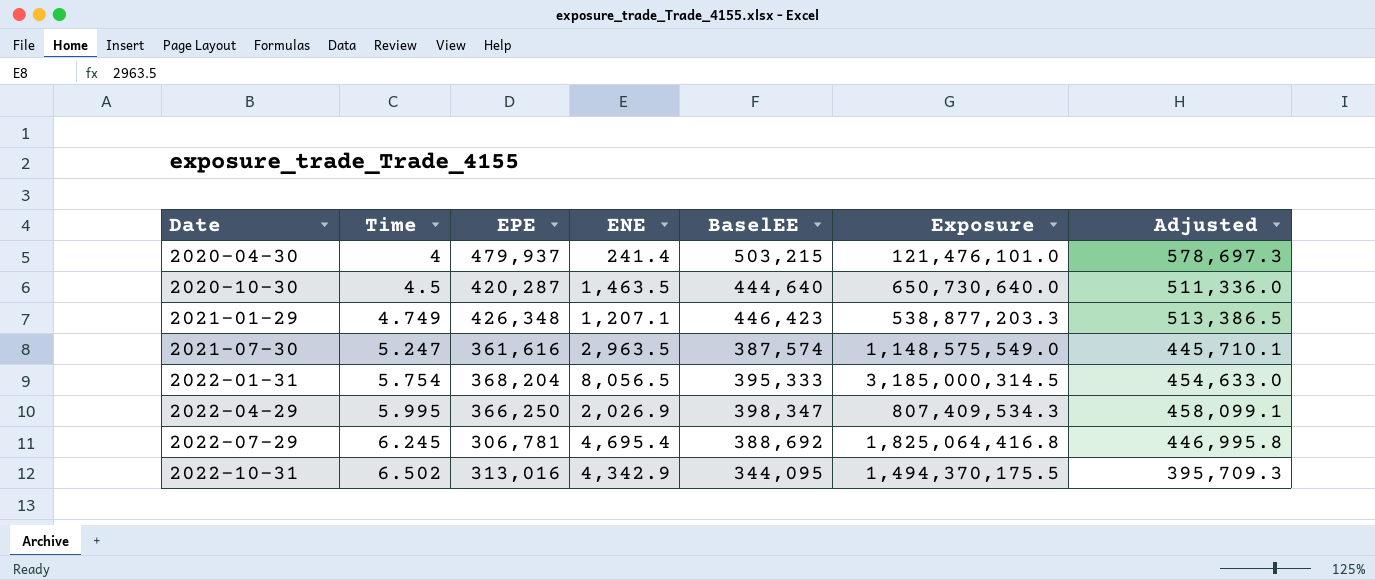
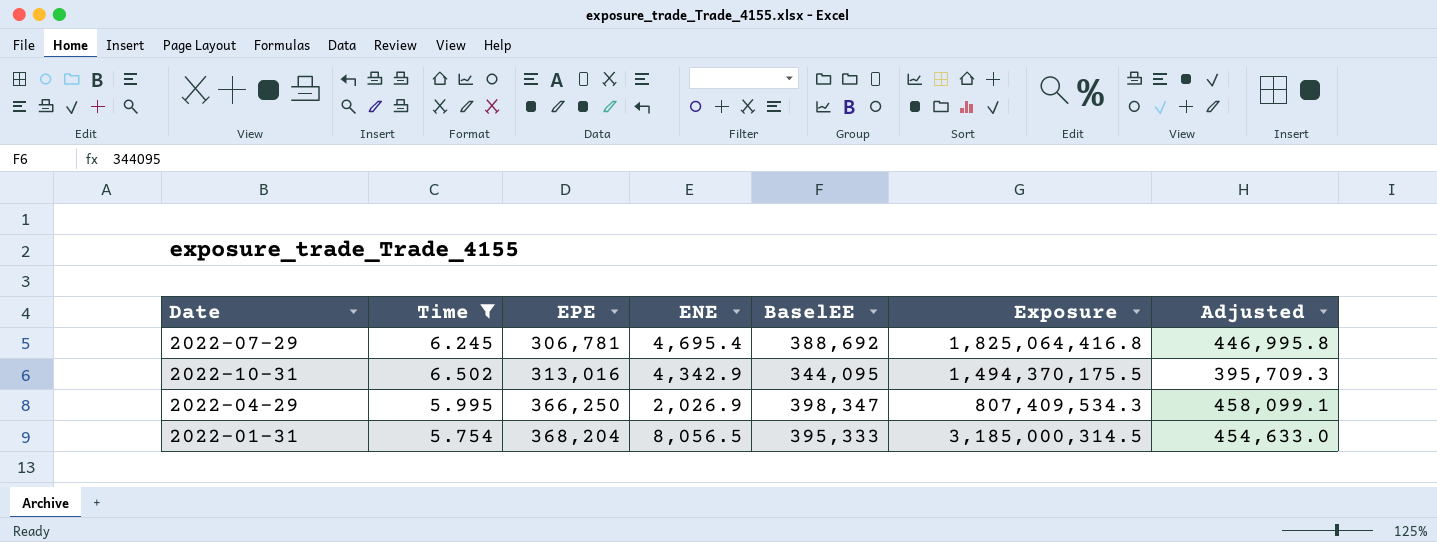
filter: none -> Time >= 5.754
row order: Date ascending -> EPE ascending

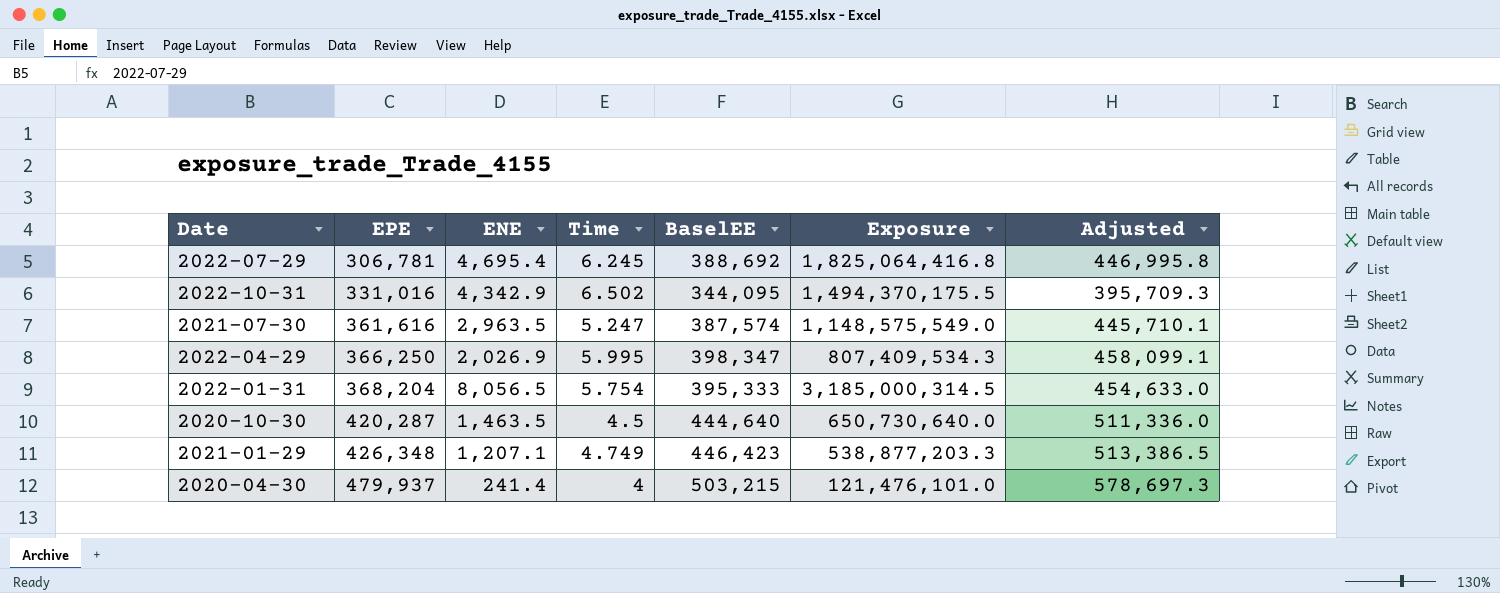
filter: Time >= 5.754 -> none
column Time | position: 2 -> 4
2022-10-31 | EPE: 313,016 -> 331,016

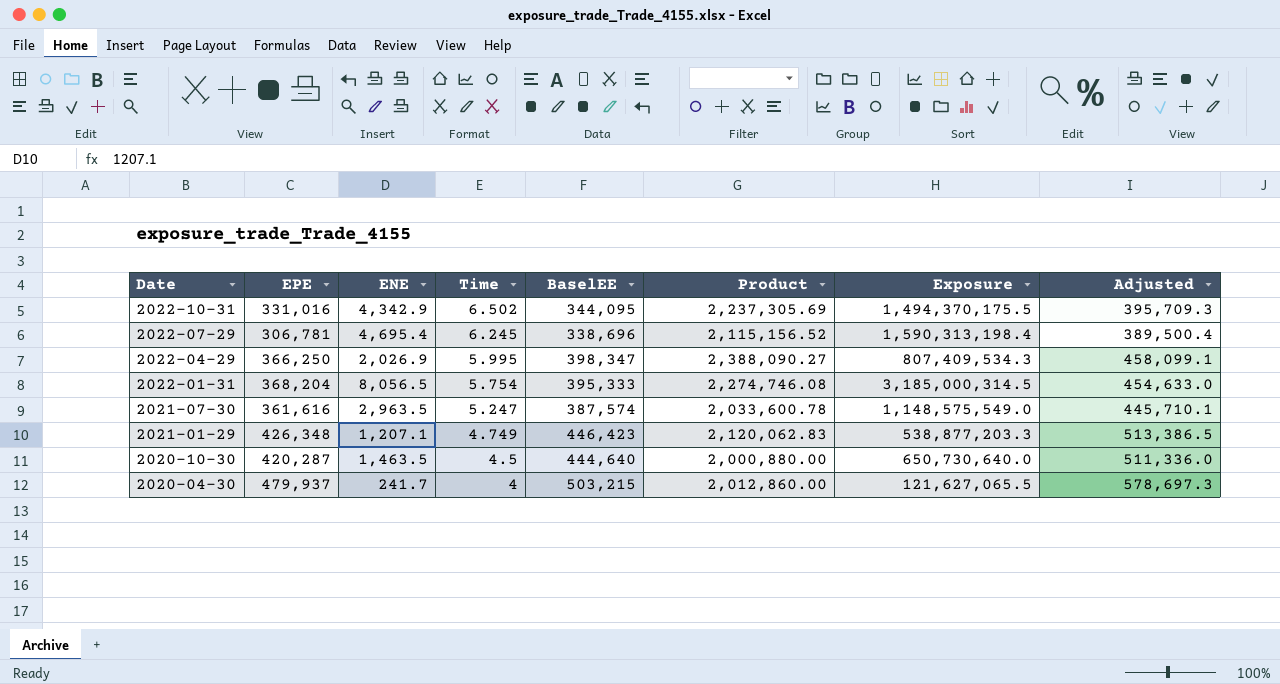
row order: EPE ascending -> Date descending
column Product | formula: none -> [Time] * [BaselEE]
2022-07-29 | BaselEE: 388,692 -> 338,696
2022-07-29 | Exposure: 1,825,064,416.8 -> 1,590,313,198.4
2022-07-29 | Adjusted: 446,995.8 -> 389,500.4
2020-04-30 | ENE: 241.4 -> 241.7
2020-04-30 | Exposure: 121,476,101.0 -> 121,627,065.5

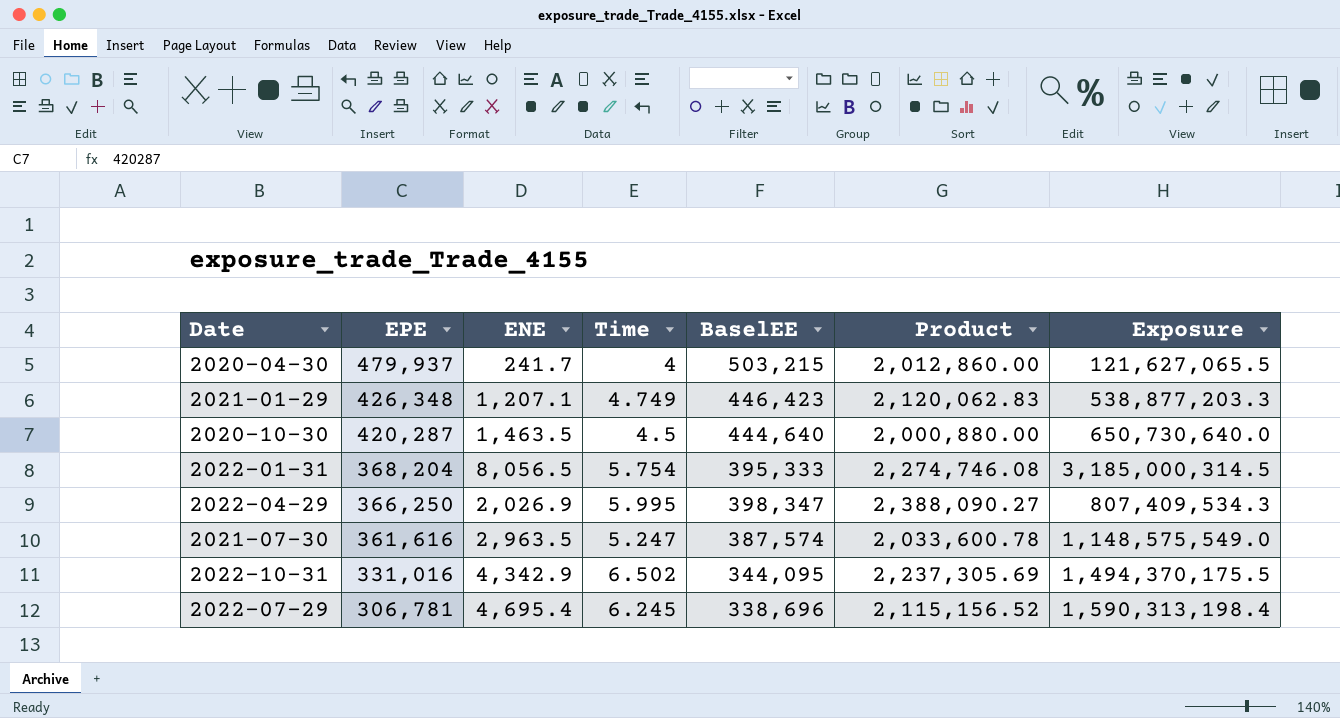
row order: Date descending -> EPE descending
column Adjusted | formula: [BaselEE] * 1.15 -> none

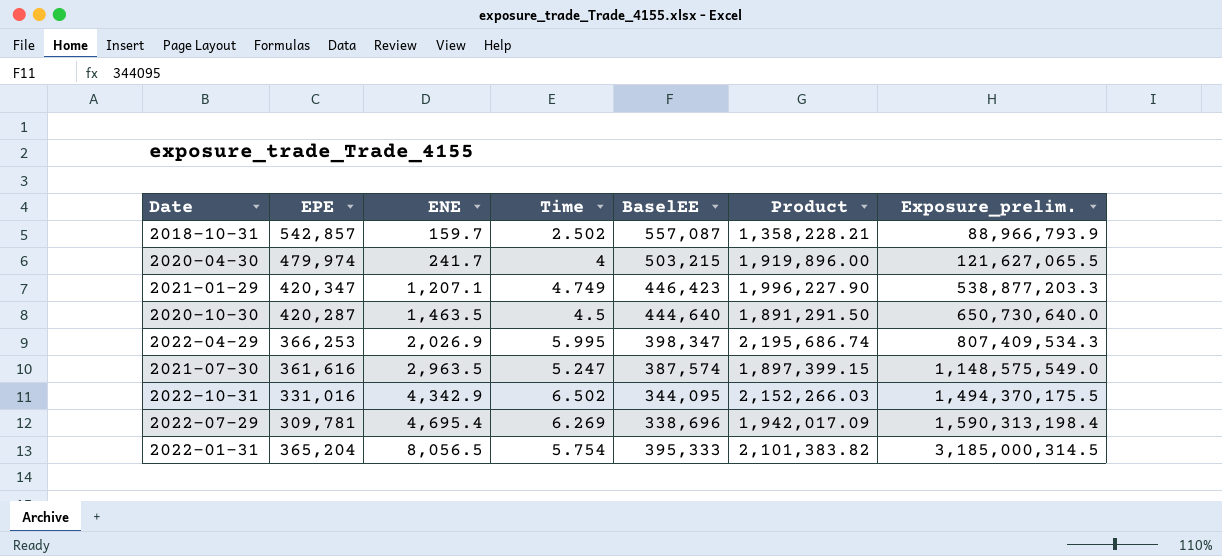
row order: EPE descending -> ENE ascending
column Product | formula: [Time] * [BaselEE] -> [EPE] * [Time]
column name: Exposure -> Exposure_prelim.
row 2018-10-31: none -> 542,857 | 159.7 | 2.502 | 557,087 | 1,358,228.21 | 88,966,793.9
2020-04-30 | EPE: 479,937 -> 479,974
2021-01-29 | EPE: 426,348 -> 420,347
2022-04-29 | EPE: 366,250 -> 366,253
2022-07-29 | EPE: 306,781 -> 309,781
2022-07-29 | Time: 6.245 -> 6.269
2022-01-31 | EPE: 368,204 -> 365,204

